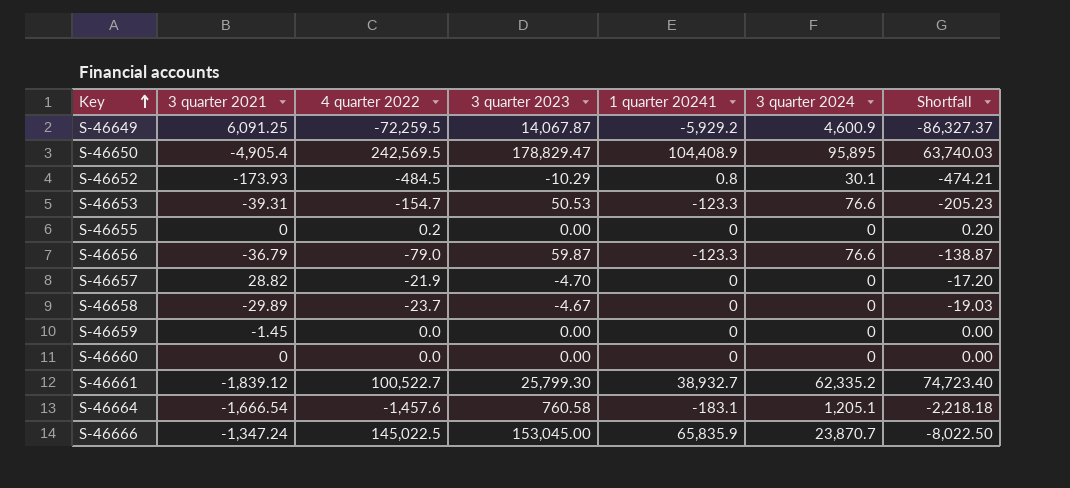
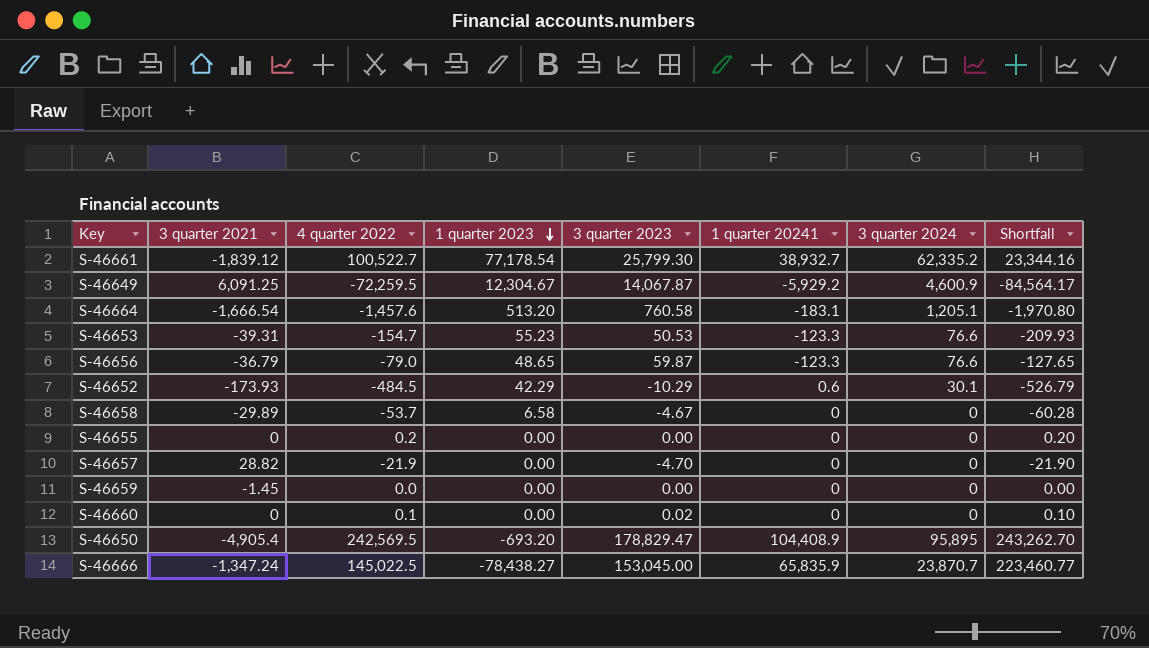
row order: Key ascending -> 1 quarter 2023 descending
column 1 quarter 2023 | position: none -> 4
column Shortfall | formula: [4 quarter 2022] - [3 quarter 2023] -> [4 quarter 2022] - [1 quarter 2023]
S-46652 | 1 quarter 20241: 0.8 -> 0.6
S-46658 | 4 quarter 2022: -23.7 -> -53.7
S-46660 | 4 quarter 2022: 0.0 -> 0.1
S-46660 | 3 quarter 2023: 0.00 -> 0.02

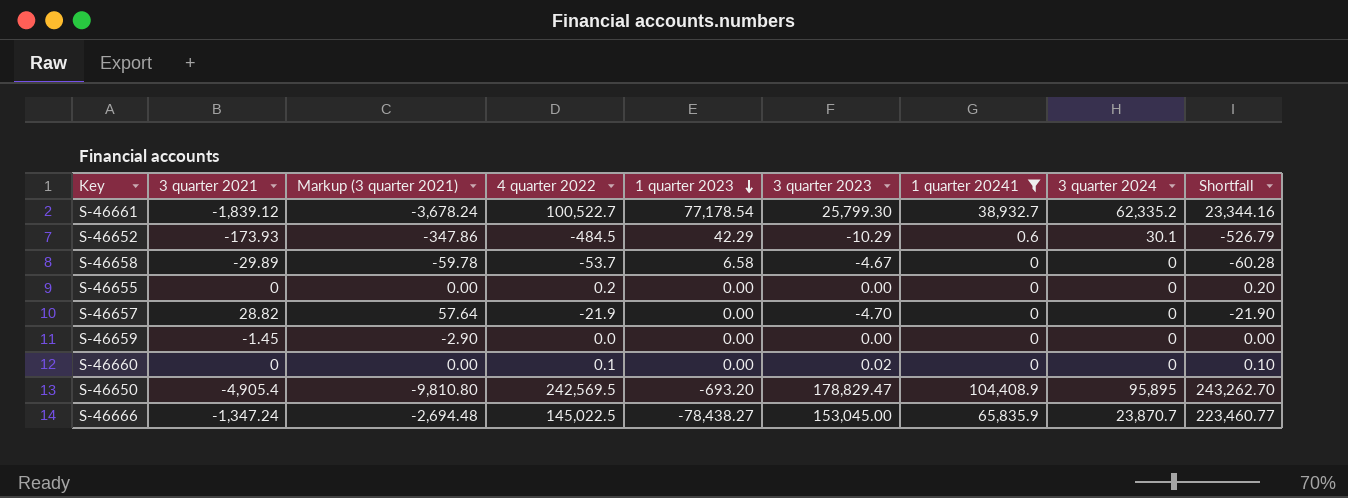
filter: none -> 1 quarter 20241 >= 0
column Markup (3 quarter 2021) | formula: none -> [3 quarter 2021] * 2

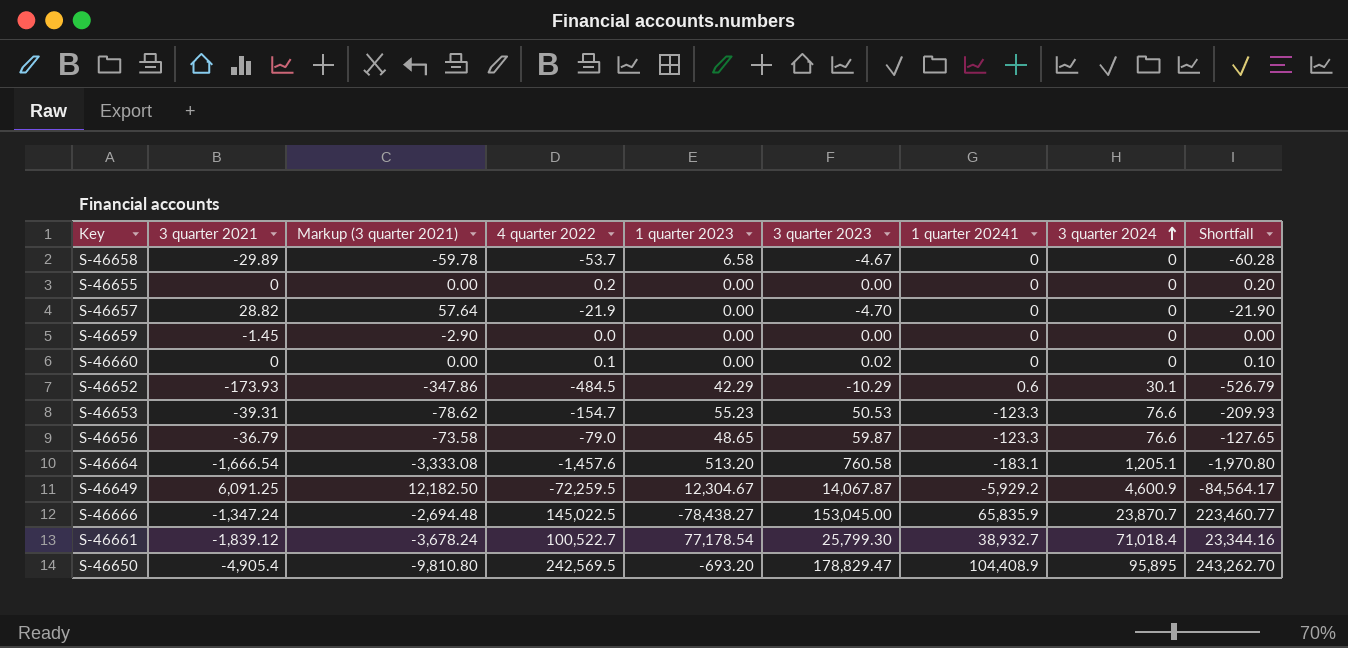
filter: 1 quarter 20241 >= 0 -> none
row order: 1 quarter 2023 descending -> 3 quarter 2024 ascending
S-46661 | 3 quarter 2024: 62,335.2 -> 71,018.4

